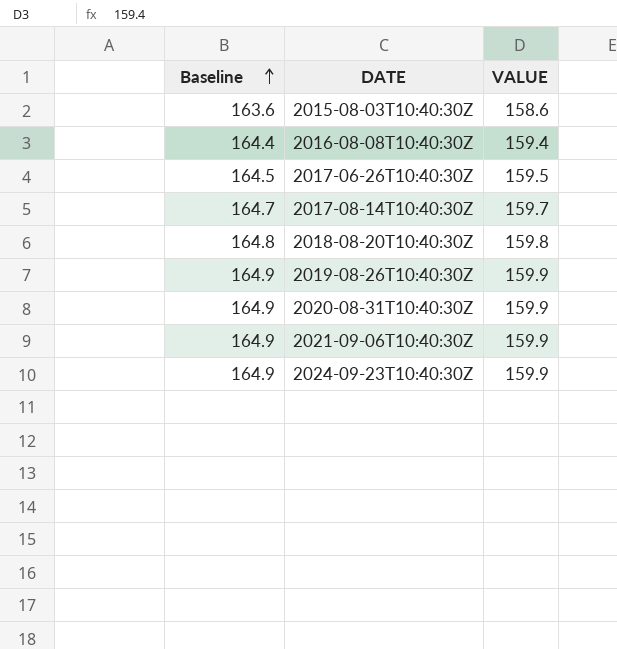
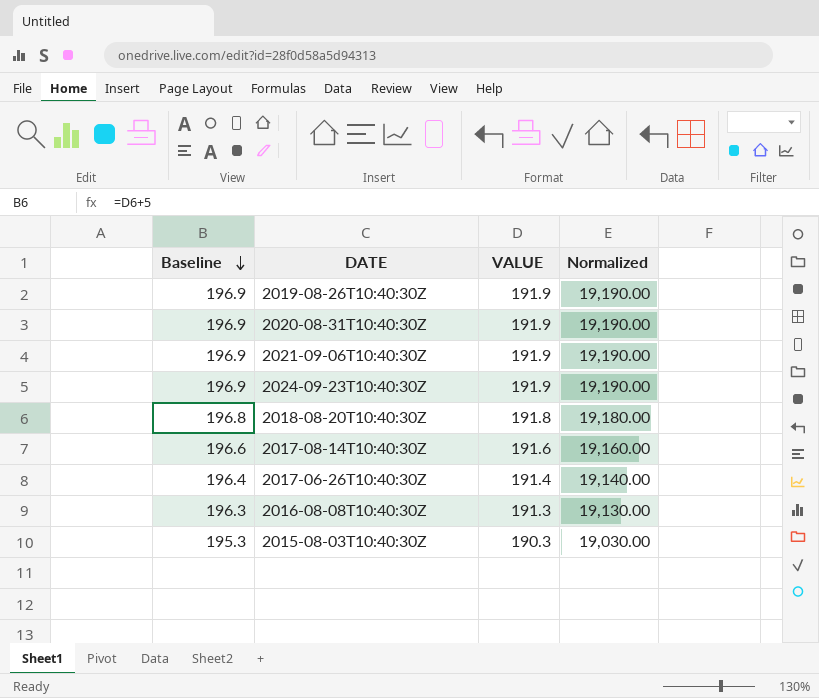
row order: Baseline ascending -> Baseline descending
column Normalized | formula: none -> [VALUE] * 100
2019-08-26T10:40:30Z | Baseline: 164.9 -> 196.9
2019-08-26T10:40:30Z | VALUE: 159.9 -> 191.9
2020-08-31T10:40:30Z | Baseline: 164.9 -> 196.9
2020-08-31T10:40:30Z | VALUE: 159.9 -> 191.9
2021-09-06T10:40:30Z | Baseline: 164.9 -> 196.9
2021-09-06T10:40:30Z | VALUE: 159.9 -> 191.9
2024-09-23T10:40:30Z | Baseline: 164.9 -> 196.9
2024-09-23T10:40:30Z | VALUE: 159.9 -> 191.9
2018-08-20T10:40:30Z | Baseline: 164.8 -> 196.8
2018-08-20T10:40:30Z | VALUE: 159.8 -> 191.8
2017-08-14T10:40:30Z | Baseline: 164.7 -> 196.6
2017-08-14T10:40:30Z | VALUE: 159.7 -> 191.6
2017-06-26T10:40:30Z | Baseline: 164.5 -> 196.4
2017-06-26T10:40:30Z | VALUE: 159.5 -> 191.4
2016-08-08T10:40:30Z | Baseline: 164.4 -> 196.3
2016-08-08T10:40:30Z | VALUE: 159.4 -> 191.3
2015-08-03T10:40:30Z | Baseline: 163.6 -> 195.3
2015-08-03T10:40:30Z | VALUE: 158.6 -> 190.3

